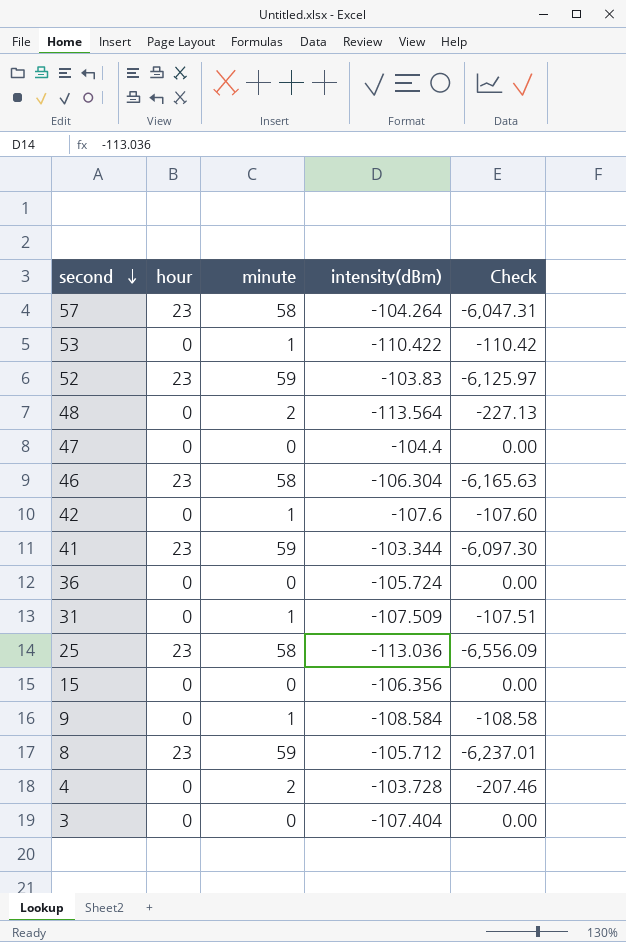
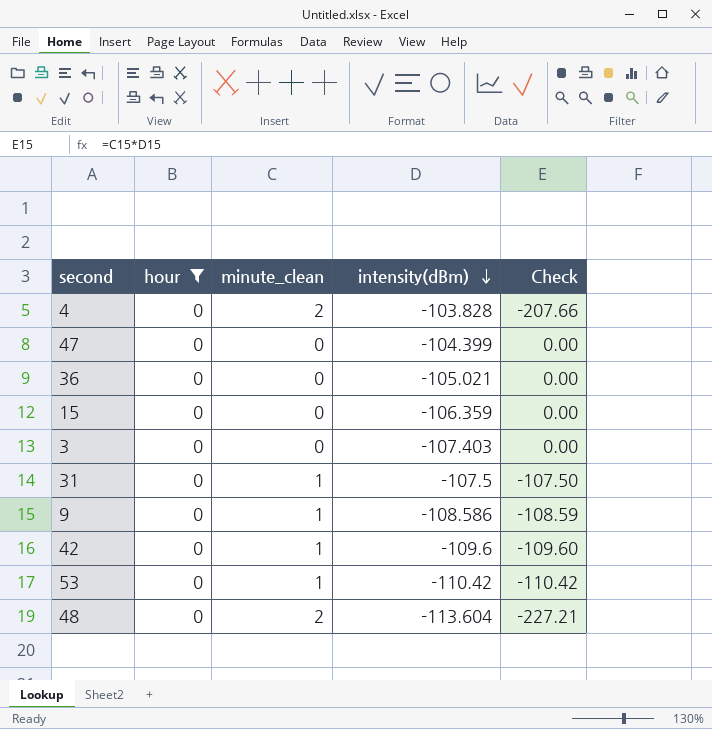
filter: none -> hour = 0
row order: second descending -> intensity(dBm) descending
column name: minute -> minute_clean
4 | intensity(dBm): -103.728 -> -103.828
4 | Check: -207.46 -> -207.66
47 | intensity(dBm): -104.4 -> -104.399
36 | intensity(dBm): -105.724 -> -105.021
15 | intensity(dBm): -106.356 -> -106.359
3 | intensity(dBm): -107.404 -> -107.403
31 | intensity(dBm): -107.509 -> -107.5
31 | Check: -107.51 -> -107.50
9 | intensity(dBm): -108.584 -> -108.586
9 | Check: -108.58 -> -108.59
42 | intensity(dBm): -107.6 -> -109.6
42 | Check: -107.60 -> -109.60
53 | intensity(dBm): -110.422 -> -110.42
48 | intensity(dBm): -113.564 -> -113.604
48 | Check: -227.13 -> -227.21

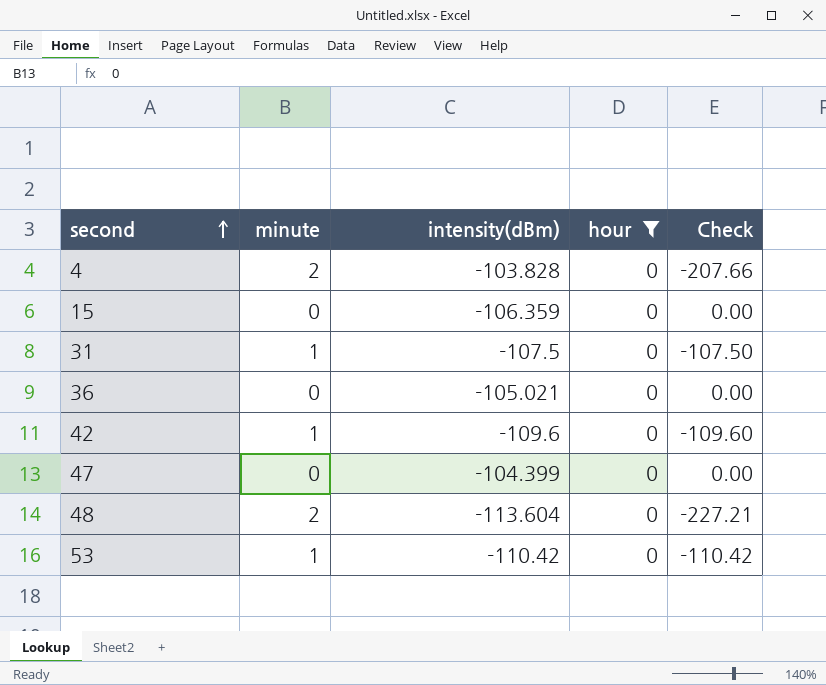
row order: intensity(dBm) descending -> second ascending
column name: minute_clean -> minute
column hour | position: 2 -> 4
row 3: 0 | 0 | -107.403 | 0.00 -> none
row 9: 0 | 1 | -108.586 | -108.59 -> none

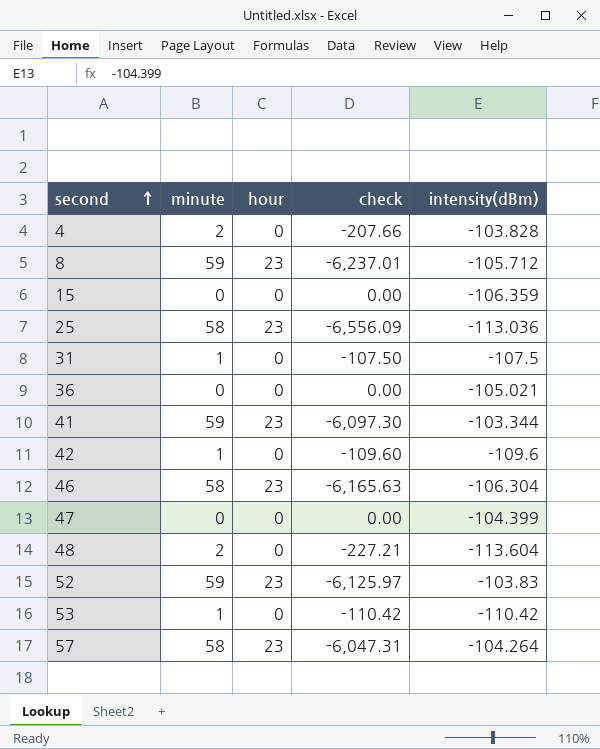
filter: hour = 0 -> none
column name: Check -> check
column intensity(dBm) | position: 3 -> 5

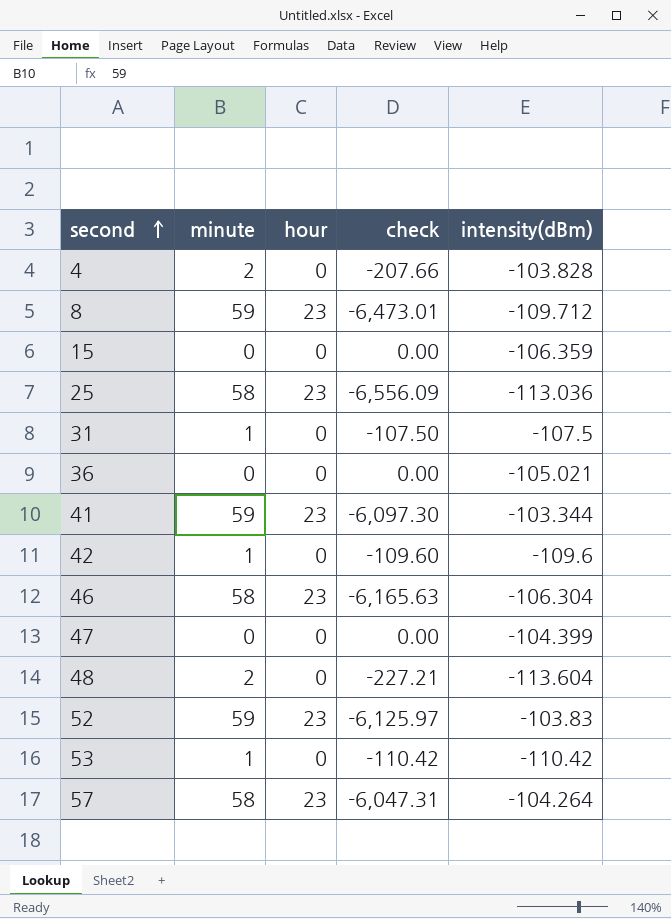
8 | check: -6,237.01 -> -6,473.01
8 | intensity(dBm): -105.712 -> -109.712

